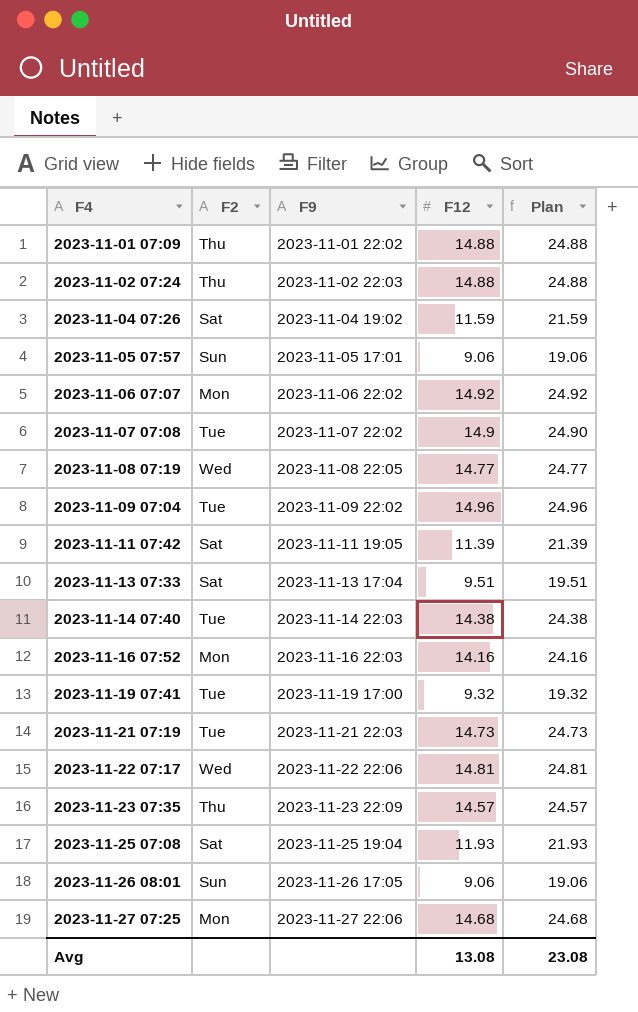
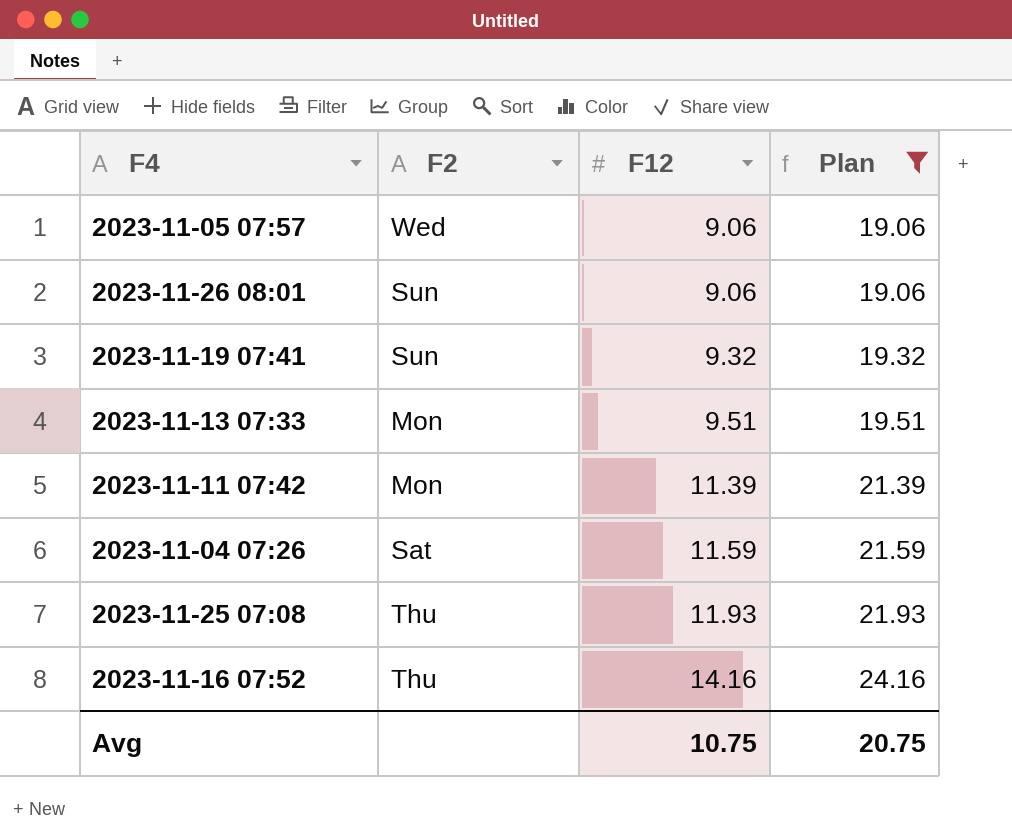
filter: none -> Plan <= 24.16
row order: F4 ascending -> F12 ascending
column F9 | position: 3 -> none
2023-11-05 07:57 | F2: Sun -> Wed
2023-11-19 07:41 | F2: Tue -> Sun
2023-11-13 07:33 | F2: Sat -> Mon
2023-11-11 07:42 | F2: Sat -> Mon
2023-11-25 07:08 | F2: Sat -> Thu
2023-11-16 07:52 | F2: Mon -> Thu
Avg | F12: 13.08 -> 10.75
Avg | Plan: 23.08 -> 20.75

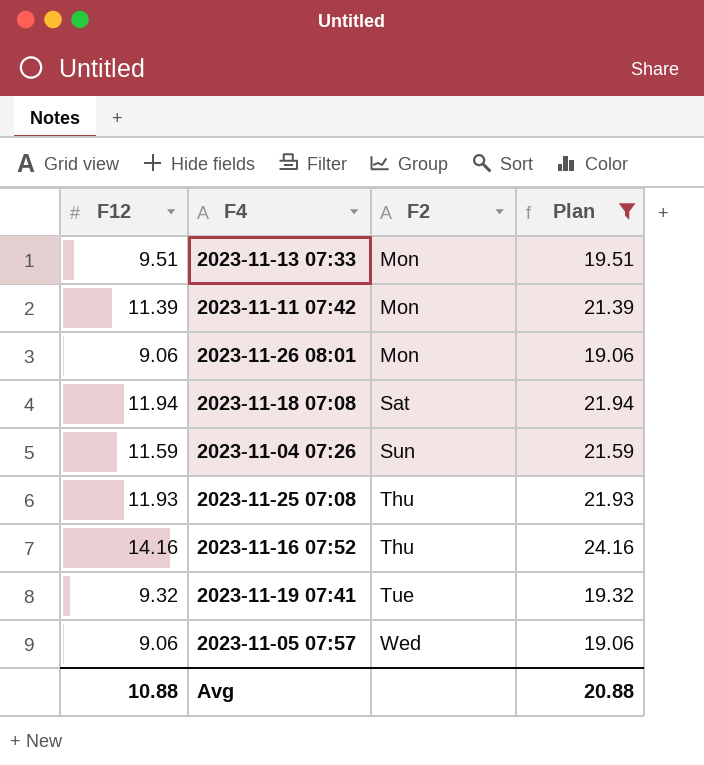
row order: F12 ascending -> F2 ascending
column F12 | position: 3 -> 1
2023-11-26 08:01 | F2: Sun -> Mon
row 2023-11-18 07:08: none -> 11.94 | Sat | 21.94
2023-11-04 07:26 | F2: Sat -> Sun
2023-11-19 07:41 | F2: Sun -> Tue
Avg | F12: 10.75 -> 10.88
Avg | Plan: 20.75 -> 20.88

